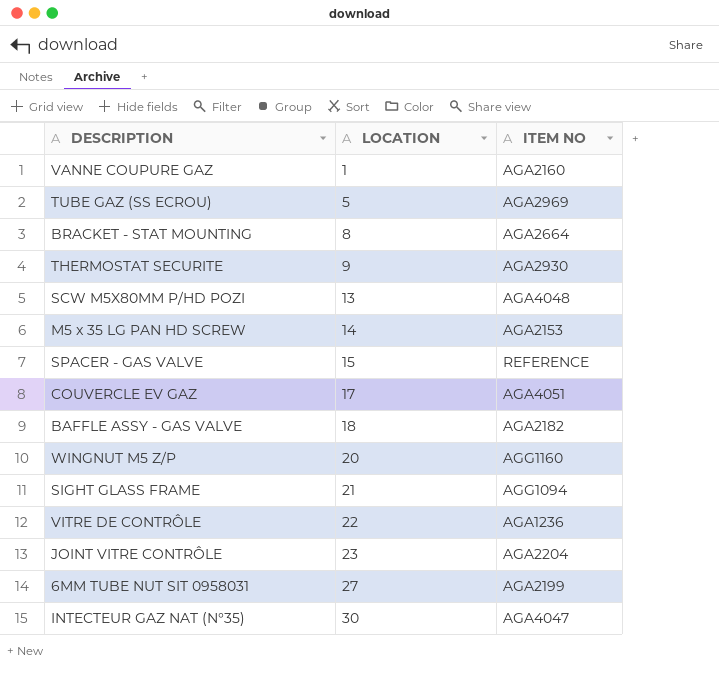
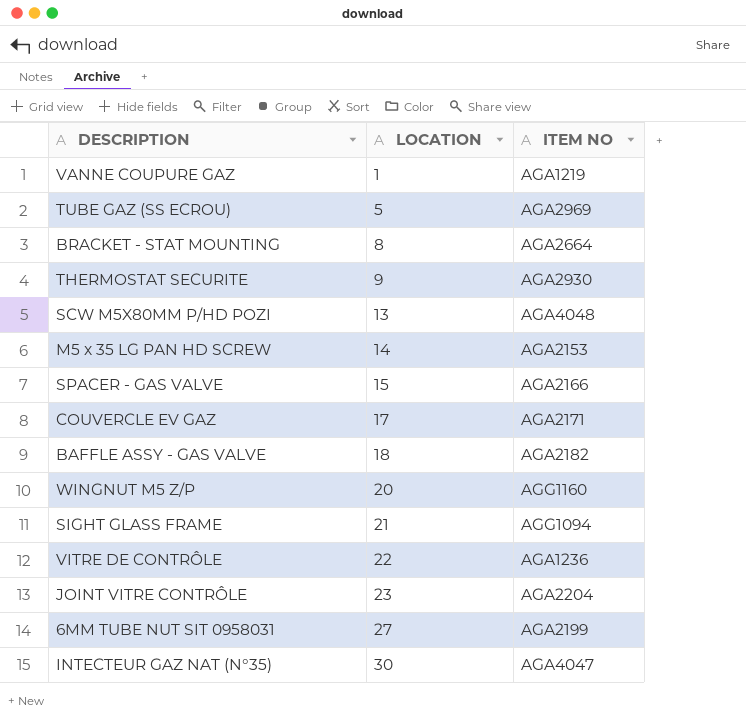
VANNE COUPURE GAZ | ITEM NO: AGA2160 -> AGA1219
SPACER - GAS VALVE | ITEM NO: REFERENCE -> AGA2166
COUVERCLE EV GAZ | ITEM NO: AGA4051 -> AGA2171

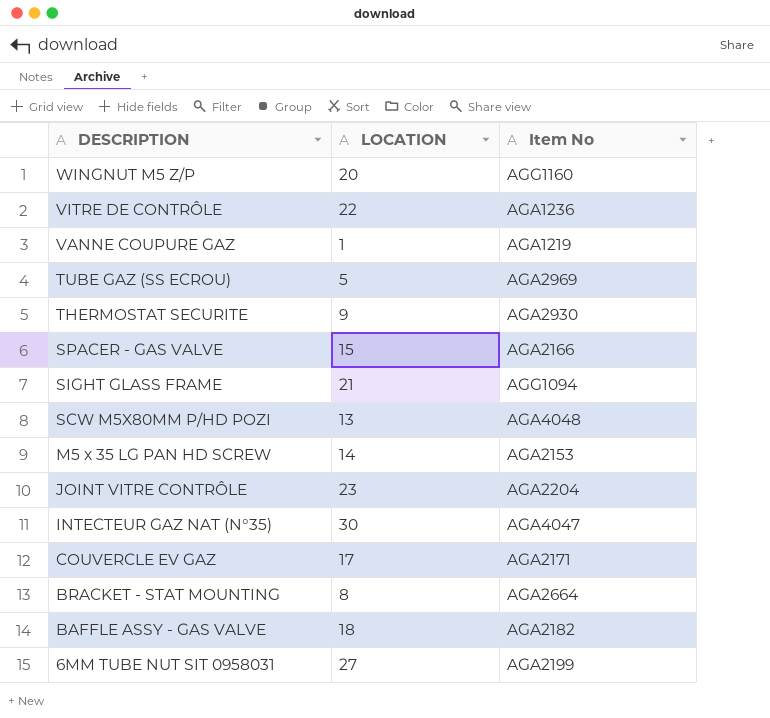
row order: LOCATION ascending -> DESCRIPTION descending
column name: ITEM NO -> Item No

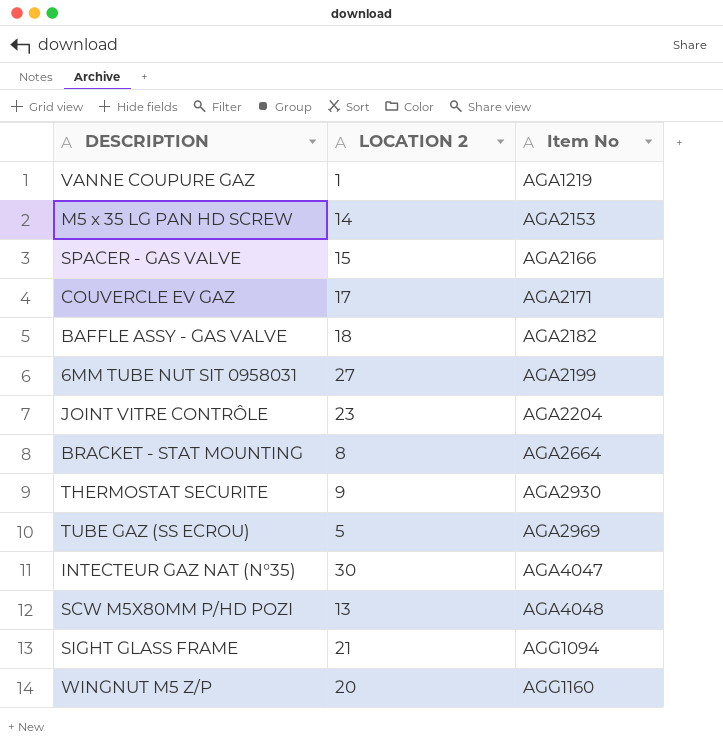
row order: DESCRIPTION descending -> Item No ascending
column name: LOCATION -> LOCATION 2
row VITRE DE CONTRÔLE: 22 | AGA1236 -> none

